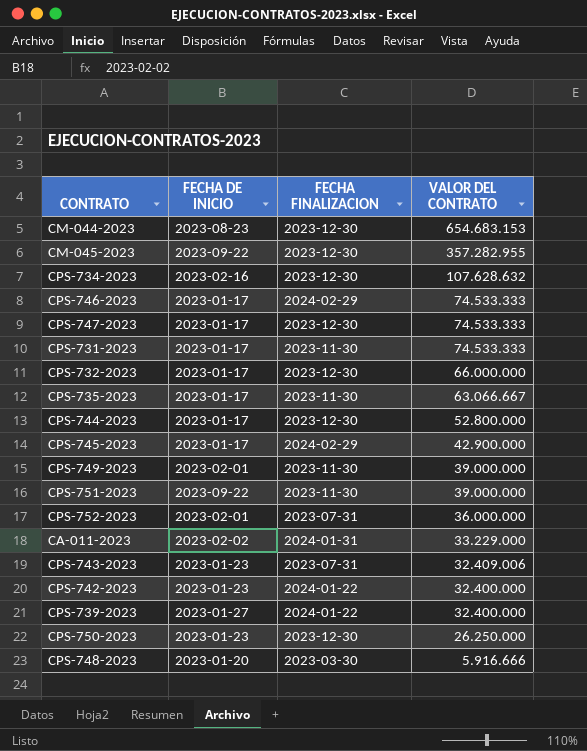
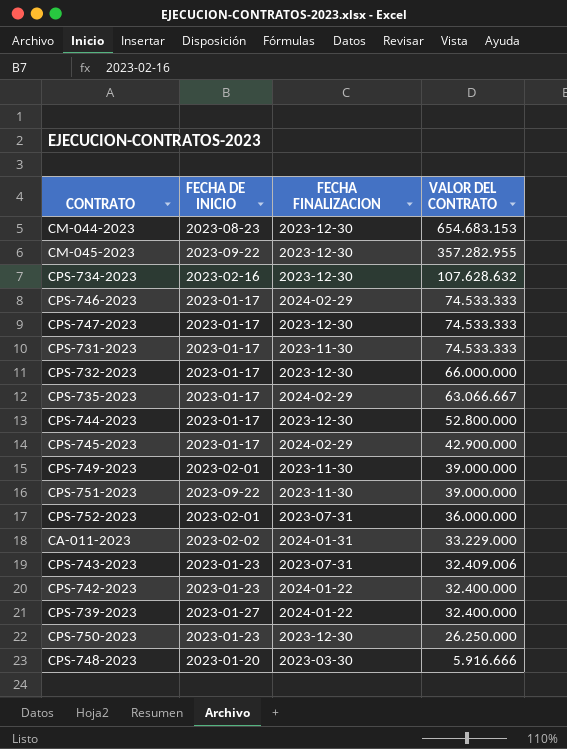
CPS-735-2023 | FECHA FINALIZACION: 2023-11-30 -> 2024-02-29

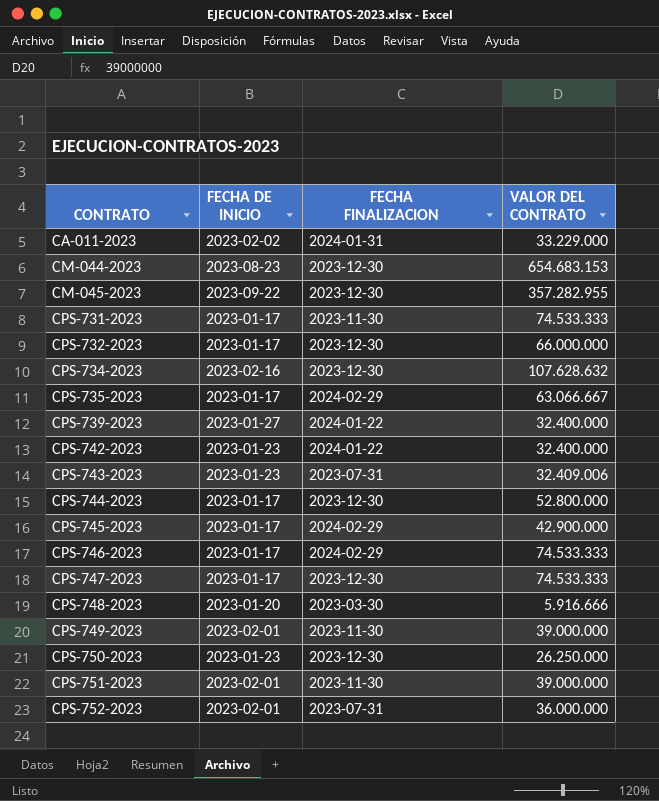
row order: VALOR DEL CONTRATO descending -> CONTRATO ascending
CPS-751-2023 | FECHA DE INICIO: 2023-09-22 -> 2023-02-01

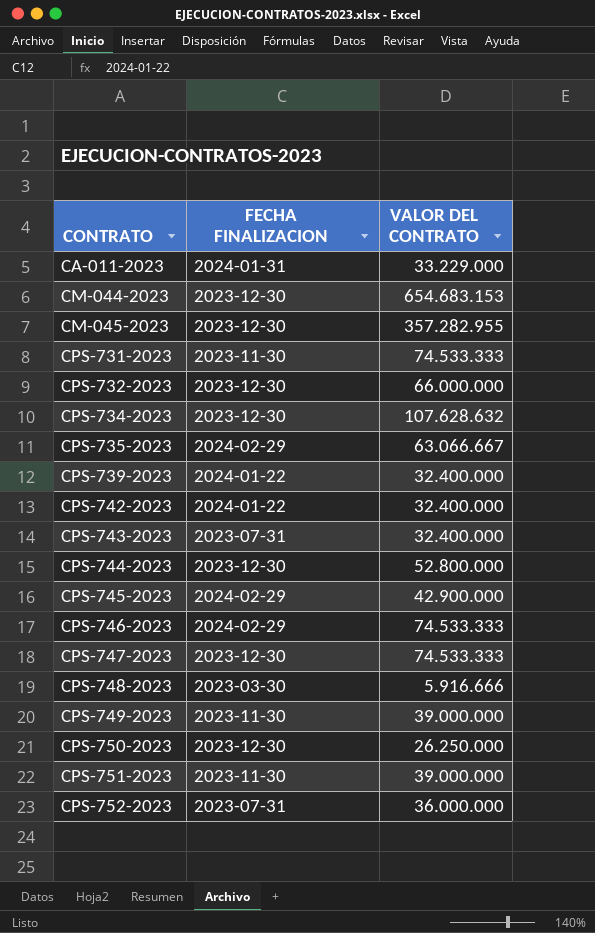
column FECHA DE INICIO | position: 2 -> none
CPS-743-2023 | VALOR DEL CONTRATO: 32.409.006 -> 32.400.000

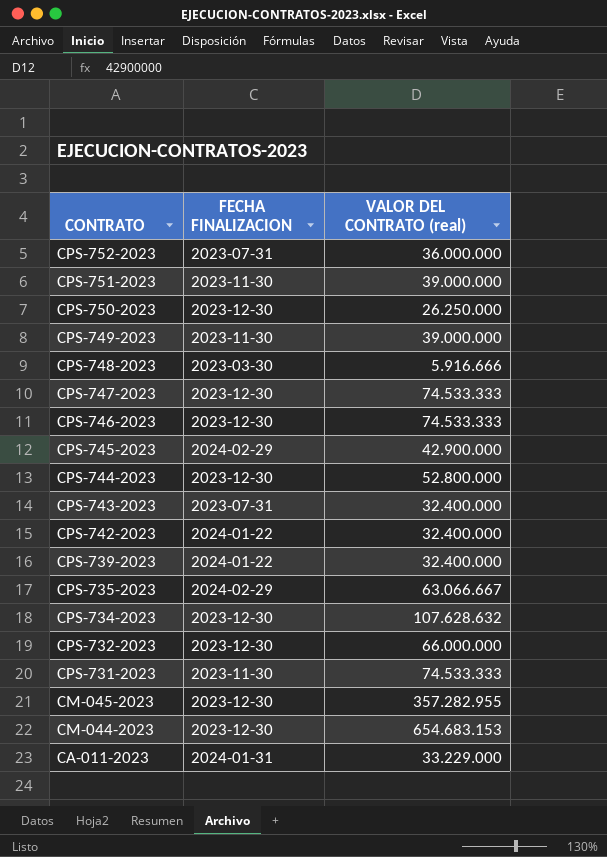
row order: CONTRATO ascending -> CONTRATO descending
column name: VALOR DEL CONTRATO -> VALOR DEL CONTRATO (real)
CPS-746-2023 | FECHA FINALIZACION: 2024-02-29 -> 2023-12-30

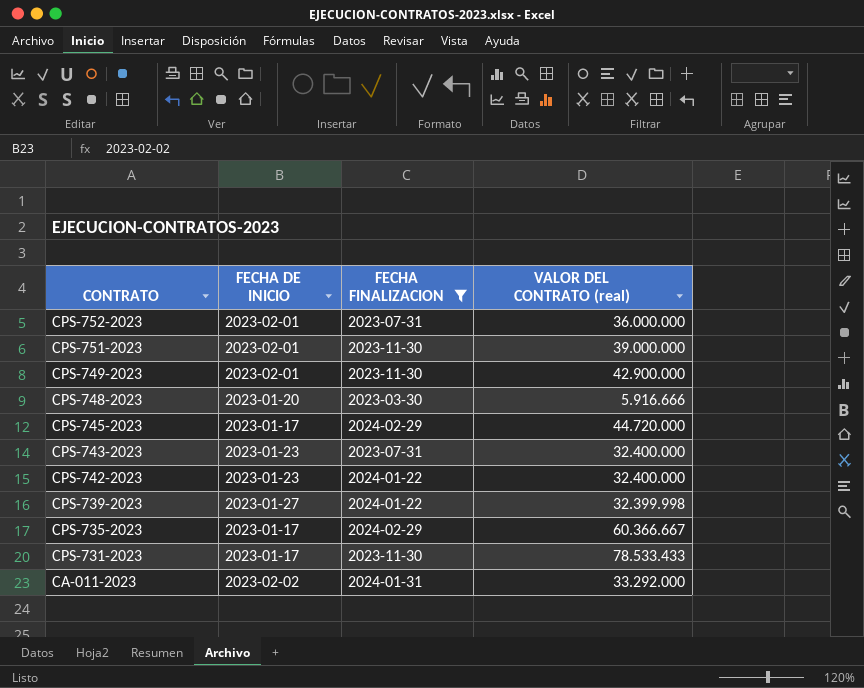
filter: none -> FECHA FINALIZACION != 2023-12-30
column FECHA DE INICIO | position: none -> 2
CPS-749-2023 | VALOR DEL CONTRATO (real): 39.000.000 -> 42.900.000
CPS-745-2023 | VALOR DEL CONTRATO (real): 42.900.000 -> 44.720.000
CPS-739-2023 | VALOR DEL CONTRATO (real): 32.400.000 -> 32.399.998
CPS-735-2023 | VALOR DEL CONTRATO (real): 63.066.667 -> 60.366.667
CPS-731-2023 | VALOR DEL CONTRATO (real): 74.533.333 -> 78.533.433
CA-011-2023 | VALOR DEL CONTRATO (real): 33.229.000 -> 33.292.000

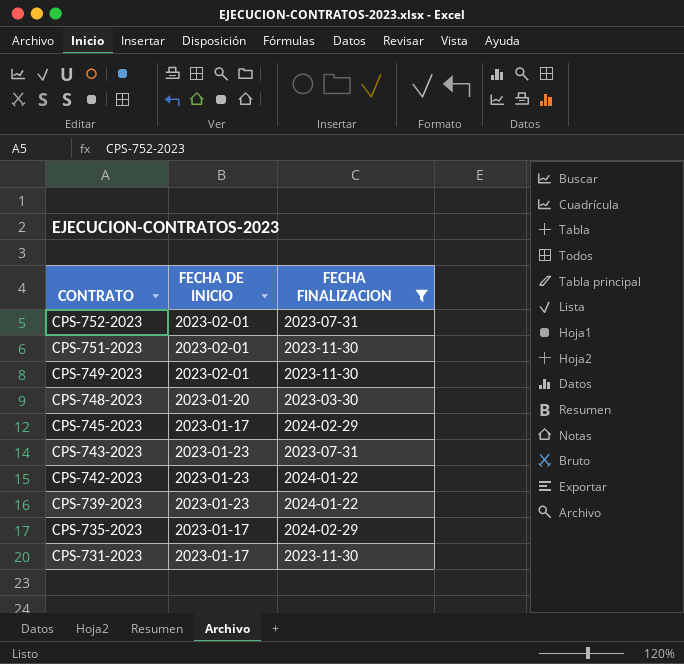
column VALOR DEL CONTRATO (real) | position: 4 -> none
row CA-011-2023: 2023-02-02 | 2024-01-31 | 33.292.000 -> none
CPS-739-2023 | FECHA DE INICIO: 2023-01-27 -> 2023-01-23

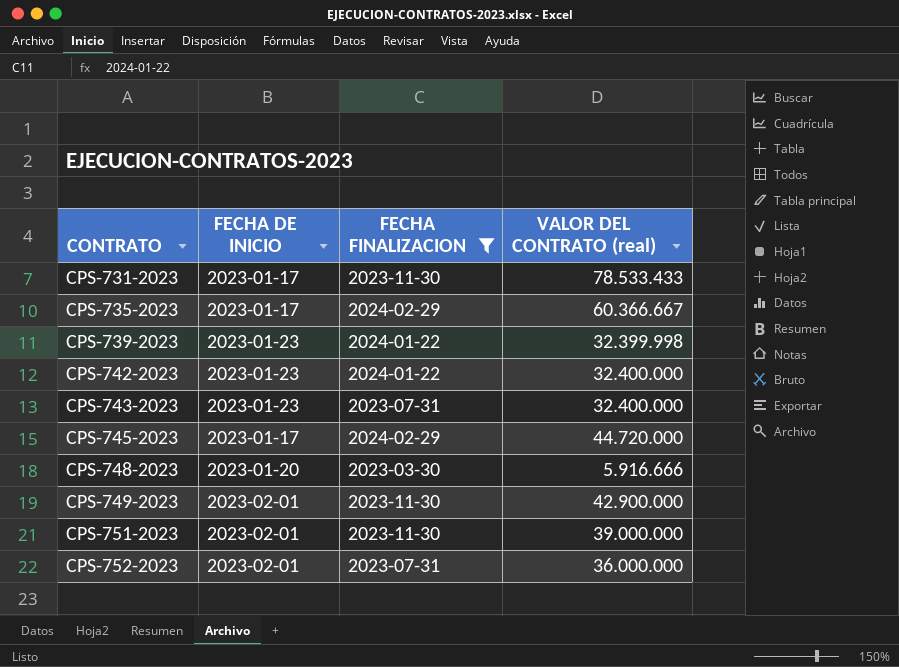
row order: CONTRATO descending -> CONTRATO ascending
column VALOR DEL CONTRATO (real) | position: none -> 4

